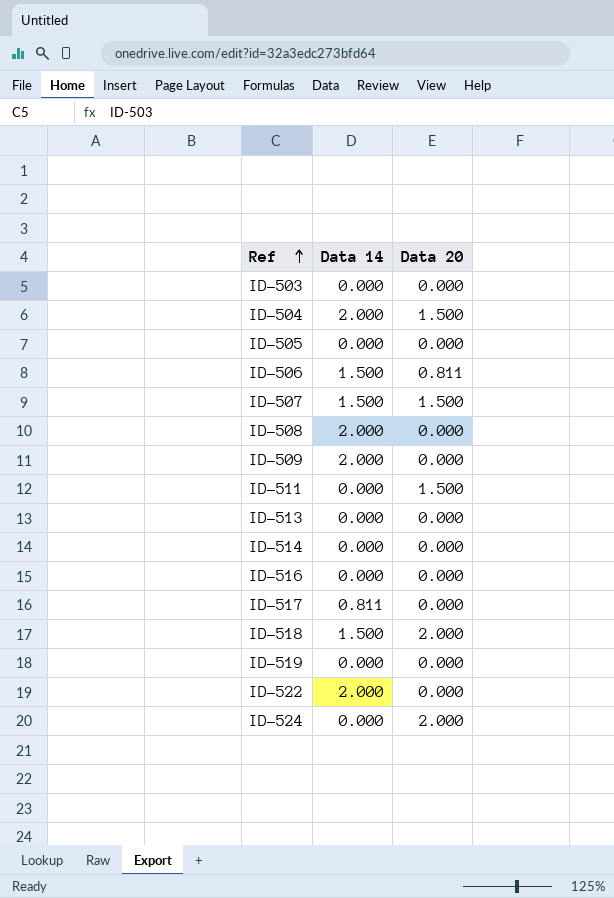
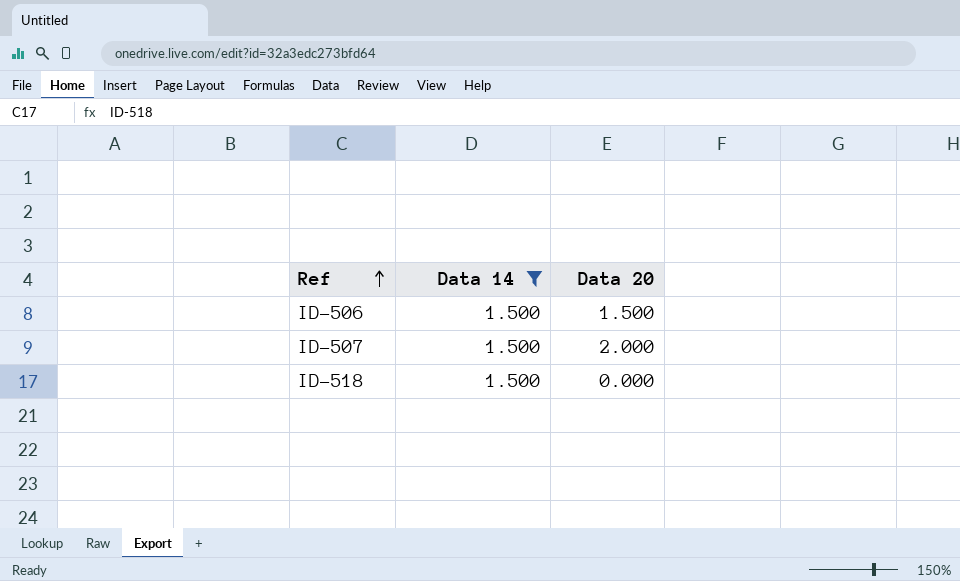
filter: none -> Data 14 = 1.500
ID-506 | Data 20: 0.811 -> 1.500
ID-507 | Data 20: 1.500 -> 2.000
ID-518 | Data 20: 2.000 -> 0.000

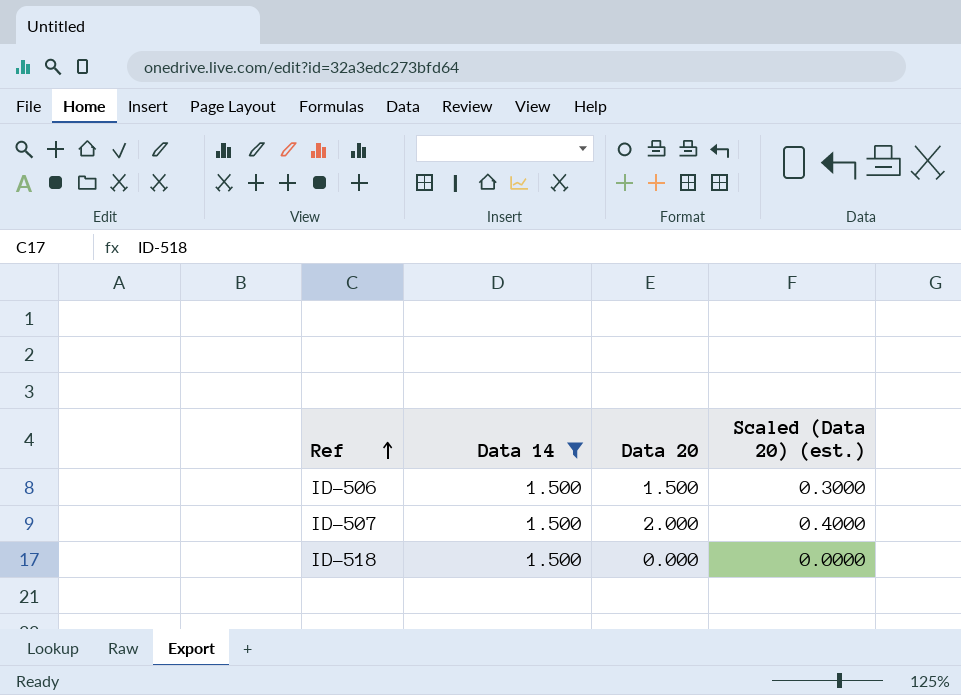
column Scaled (Data 20) (est.) | formula: none -> [Data 20] * 0.2

